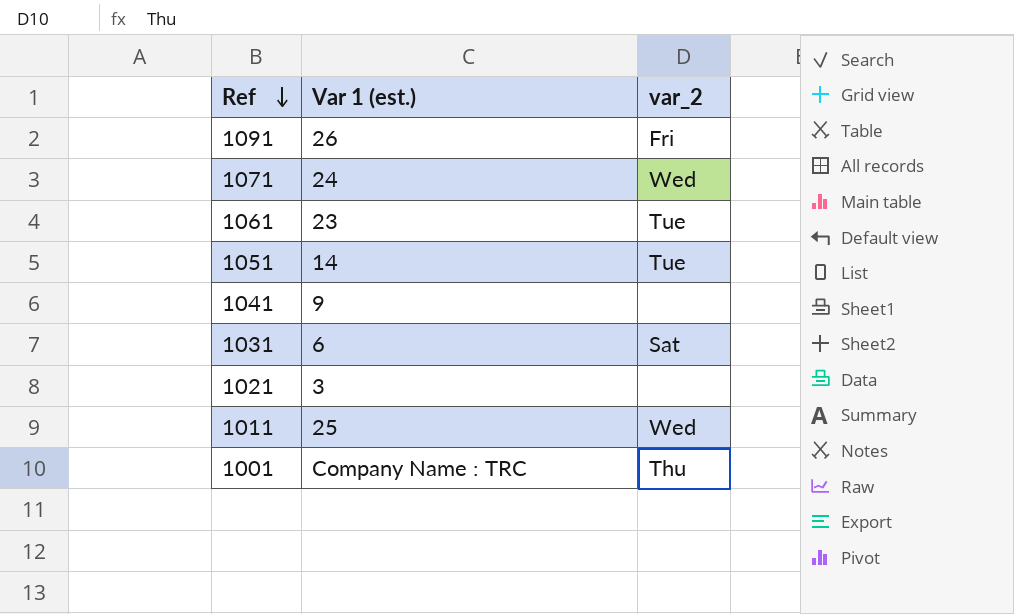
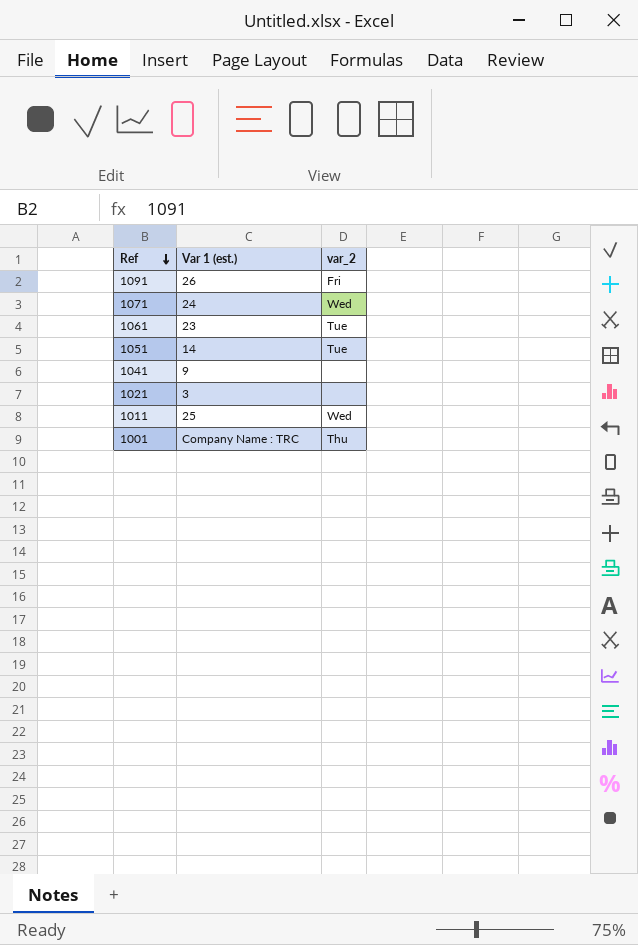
row 1031: 6 | Sat -> none

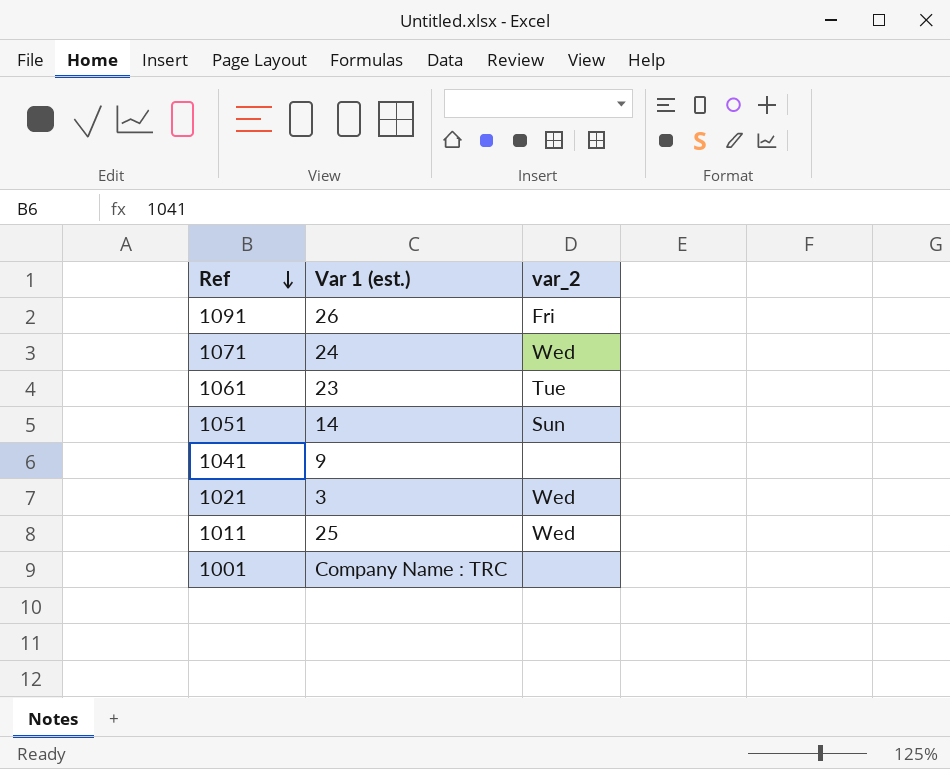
1051 | var_2: Tue -> Sun
1021 | var_2: none -> Wed
1001 | var_2: Thu -> none

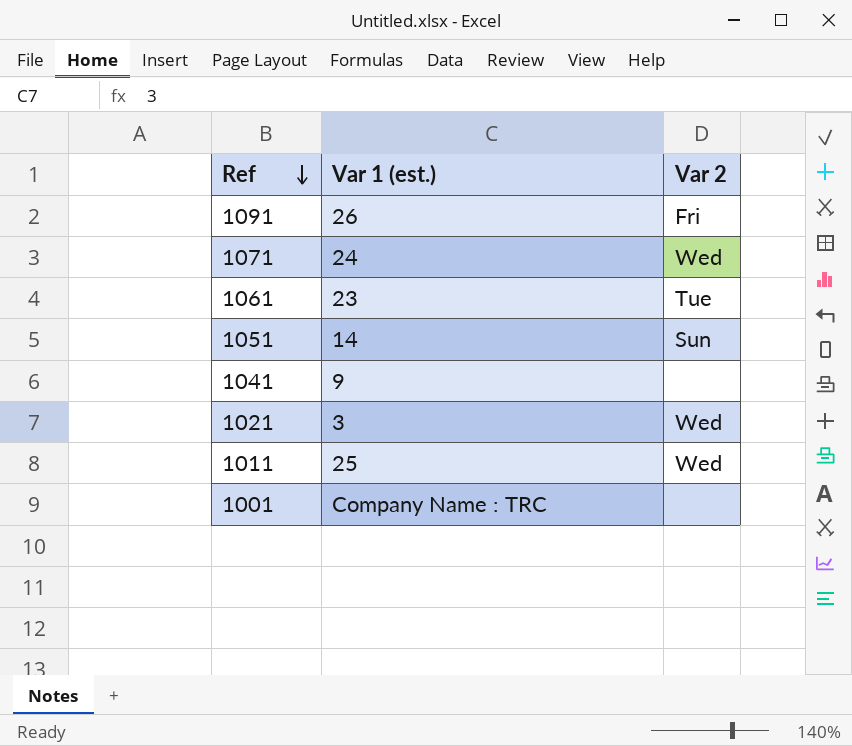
column name: var_2 -> Var 2

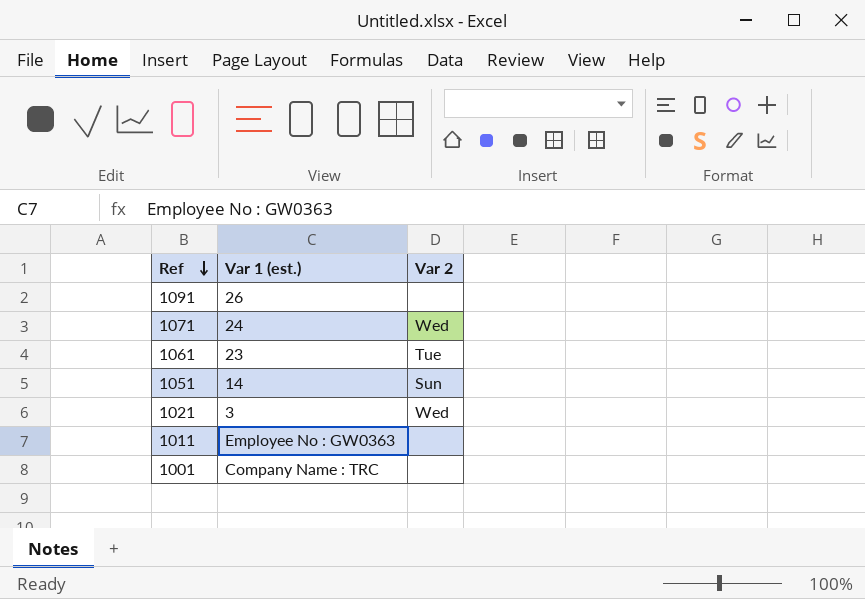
row 1041: 9 | none -> none
1091 | Var 2: Fri -> none
1011 | Var 1 (est.): 25 -> Employee No : GW0363
1011 | Var 2: Wed -> none

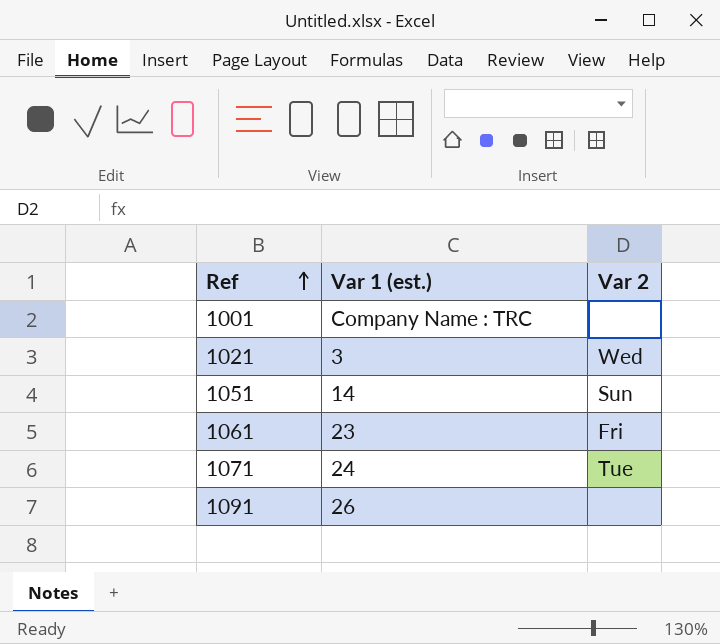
row order: Ref descending -> Ref ascending
row 1011: Employee No : GW0363 | none -> none
1061 | Var 2: Tue -> Fri
1071 | Var 2: Wed -> Tue

